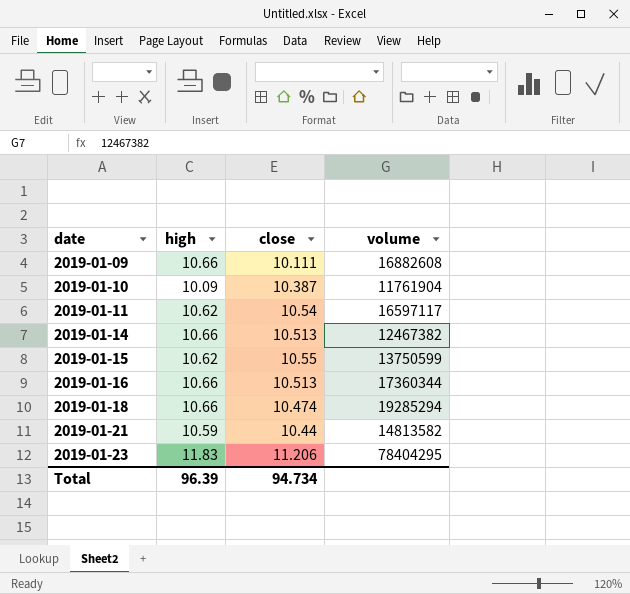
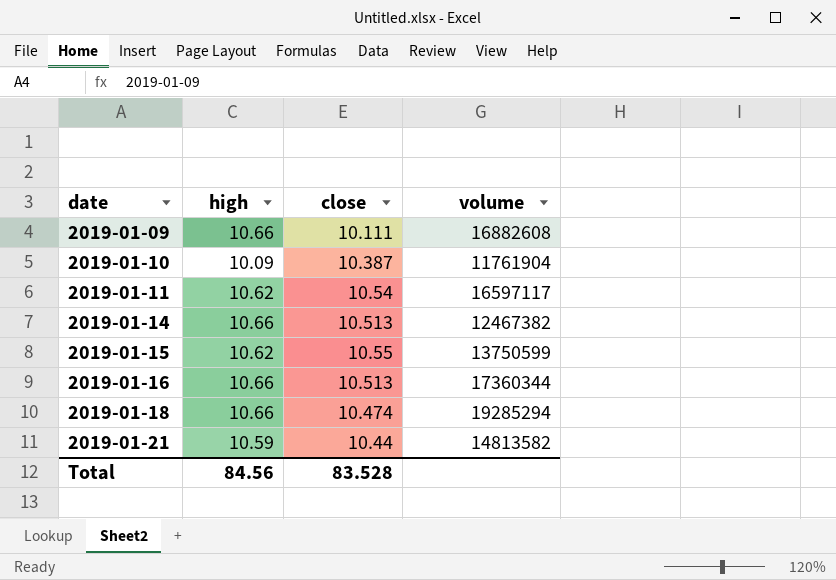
row 2019-01-23: 11.83 | 11.206 | 78404295 -> none
Total | high: 96.39 -> 84.56
Total | close: 94.734 -> 83.528

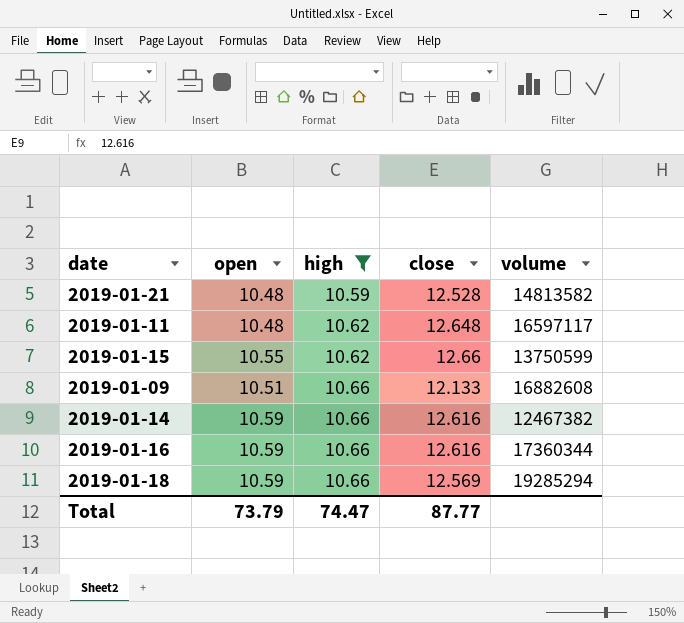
filter: none -> high != 10.09
row order: date ascending -> high ascending
column open | position: none -> 2
2019-01-21 | close: 10.44 -> 12.528
2019-01-11 | close: 10.54 -> 12.648
2019-01-15 | close: 10.55 -> 12.66
2019-01-09 | close: 10.111 -> 12.133
2019-01-14 | close: 10.513 -> 12.616
2019-01-16 | close: 10.513 -> 12.616
2019-01-18 | close: 10.474 -> 12.569
Total | high: 84.56 -> 74.47
Total | close: 83.528 -> 87.77

